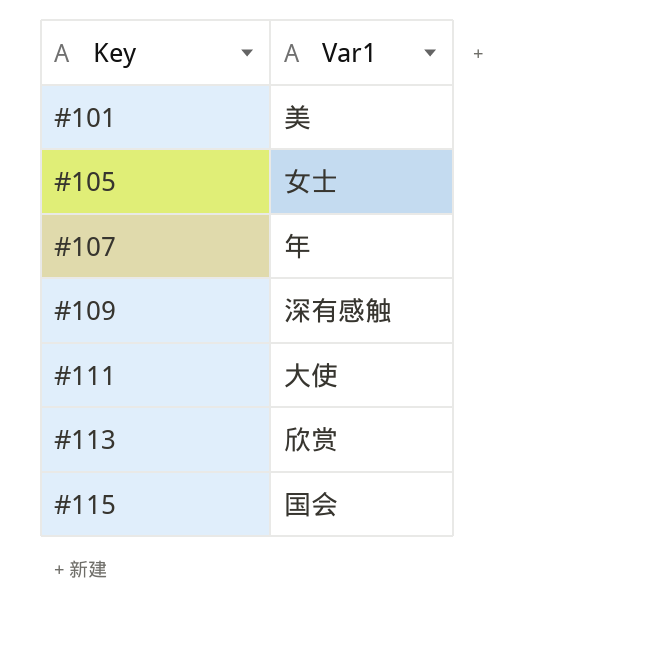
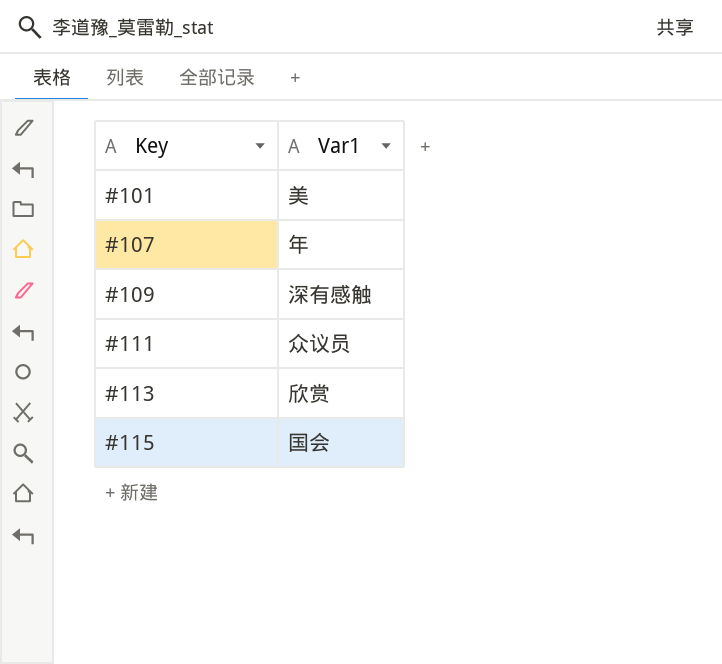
row #105: 女士 -> none
#111 | Var1: 大使 -> 众议员

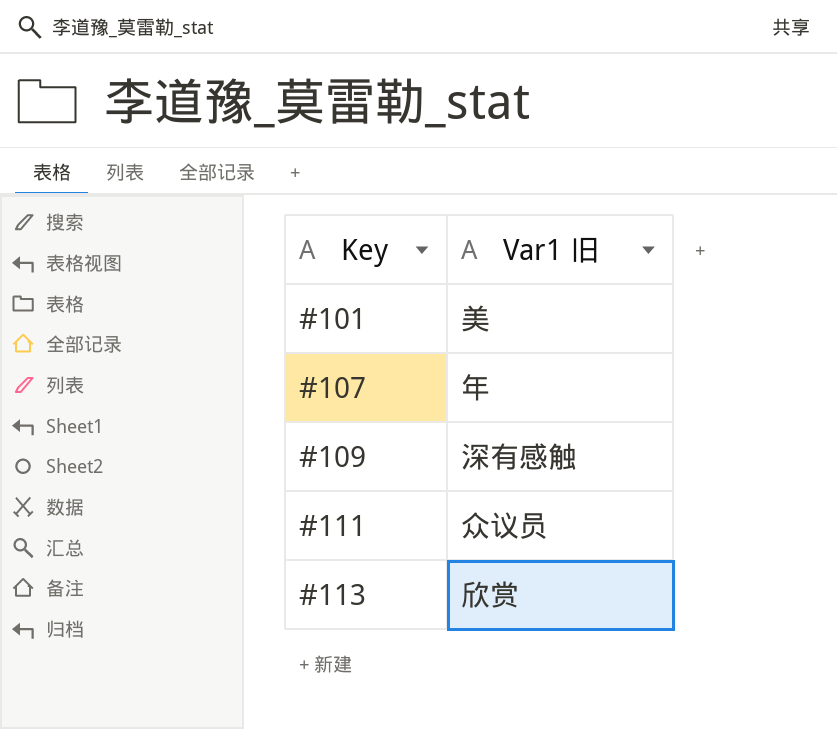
column name: Var1 -> Var1 旧
row #115: 国会 -> none

